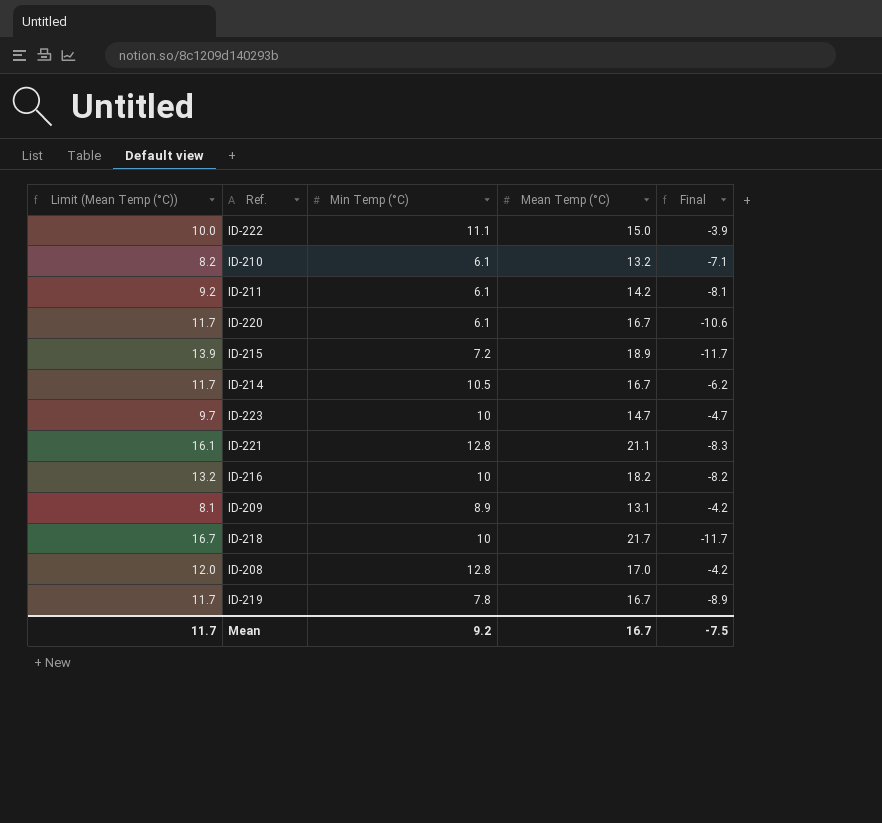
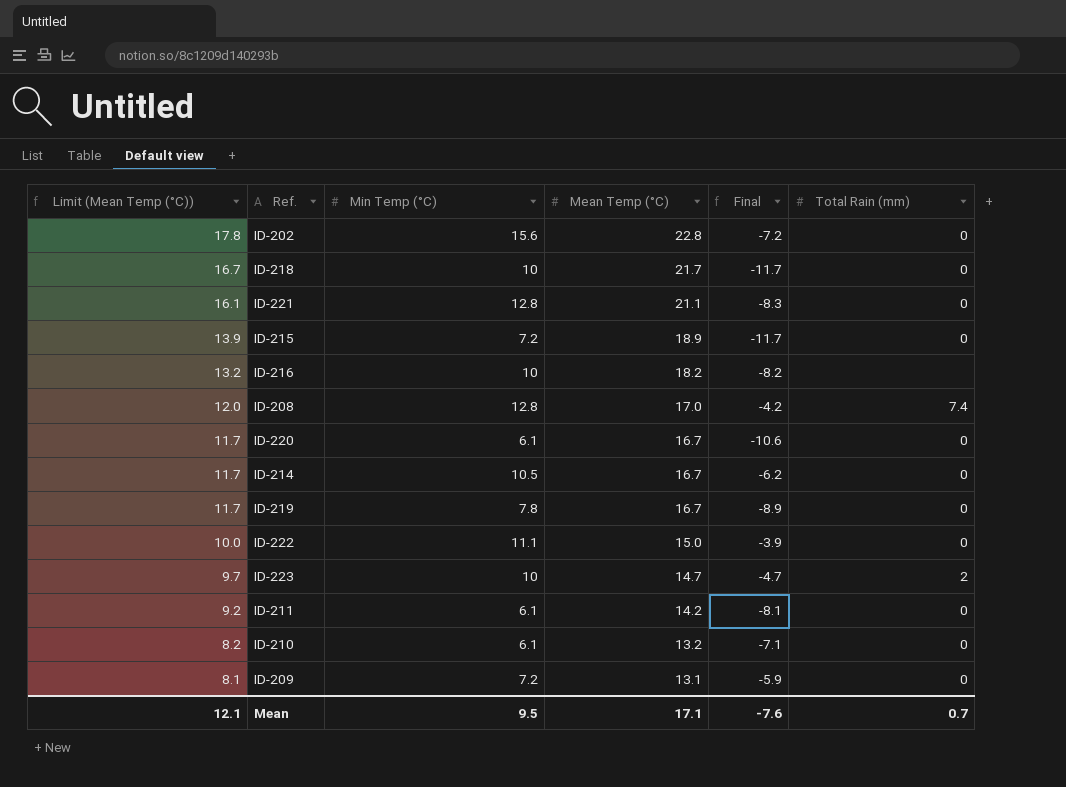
row order: none -> Limit (Mean Temp (°C)) descending
column Total Rain (mm) | position: none -> 6
row ID-202: none -> 17.8 | 15.6 | 22.8 | -7.2 | 0
ID-209 | Min Temp (°C): 8.9 -> 7.2
ID-209 | Final: -4.2 -> -5.9
Mean | Limit (Mean Temp (°C)): 11.7 -> 12.1
Mean | Min Temp (°C): 9.2 -> 9.5
Mean | Mean Temp (°C): 16.7 -> 17.1
Mean | Final: -7.5 -> -7.6

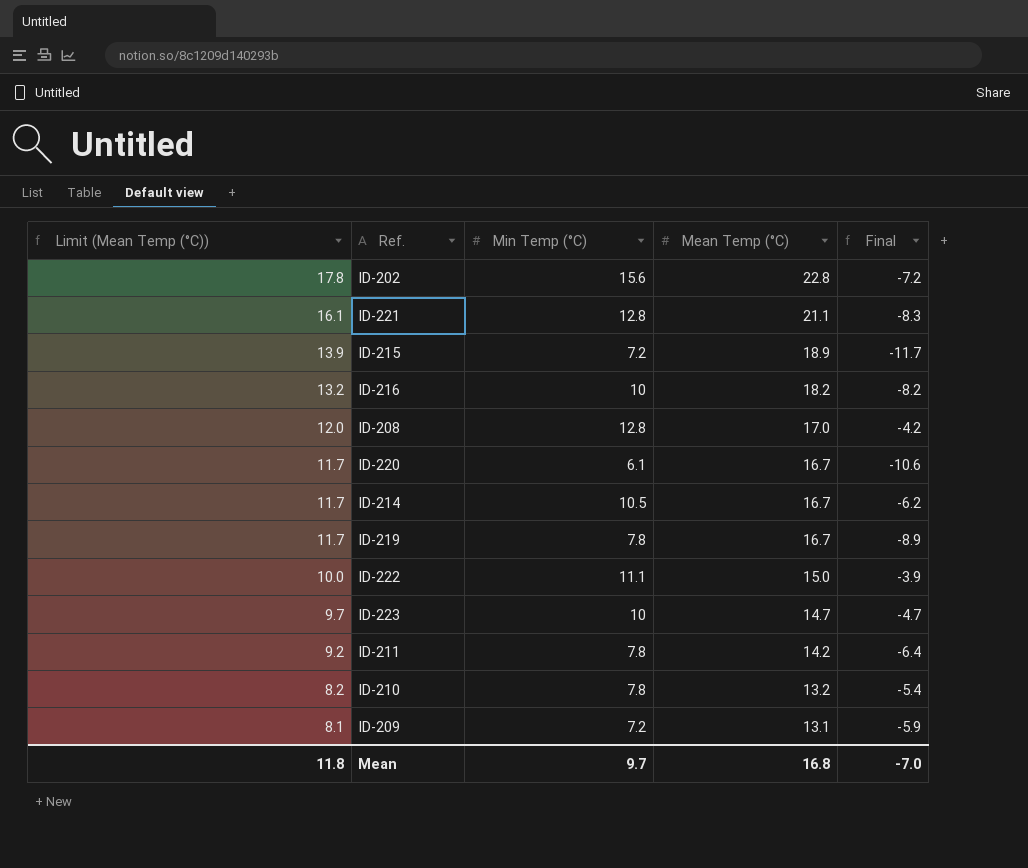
column Total Rain (mm) | position: 6 -> none
row ID-218: 16.7 | 10 | 21.7 | -11.7 | 0 -> none
ID-211 | Min Temp (°C): 6.1 -> 7.8
ID-211 | Final: -8.1 -> -6.4
ID-210 | Min Temp (°C): 6.1 -> 7.8
ID-210 | Final: -7.1 -> -5.4
Mean | Limit (Mean Temp (°C)): 12.1 -> 11.8
Mean | Min Temp (°C): 9.5 -> 9.7
Mean | Mean Temp (°C): 17.1 -> 16.8
Mean | Final: -7.6 -> -7.0

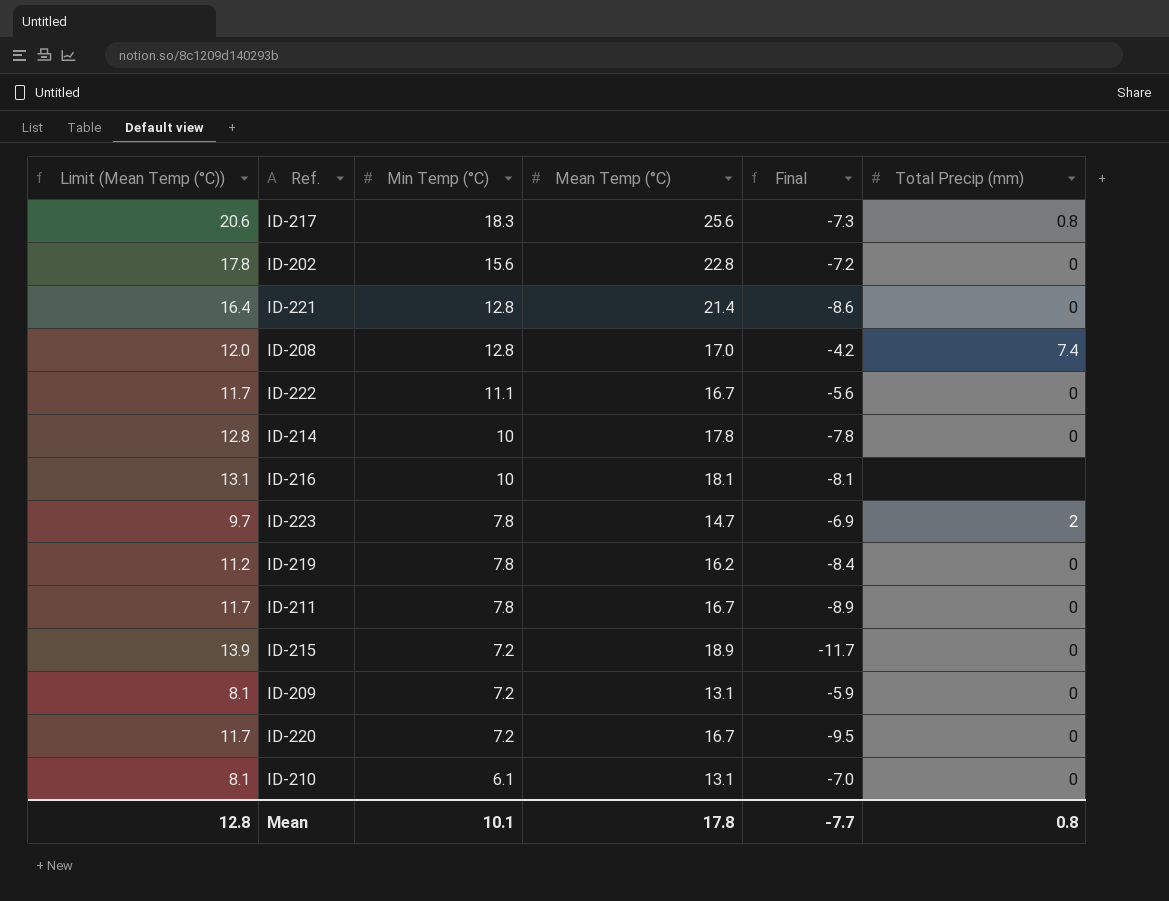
row order: Limit (Mean Temp (°C)) descending -> Min Temp (°C) descending
column Total Precip (mm) | position: none -> 6
row ID-217: none -> 20.6 | 18.3 | 25.6 | -7.3 | 0.8
ID-221 | Limit (Mean Temp (°C)): 16.1 -> 16.4
ID-221 | Mean Temp (°C): 21.1 -> 21.4
ID-221 | Final: -8.3 -> -8.6
ID-222 | Limit (Mean Temp (°C)): 10.0 -> 11.7
ID-222 | Mean Temp (°C): 15.0 -> 16.7
ID-222 | Final: -3.9 -> -5.6
ID-214 | Limit (Mean Temp (°C)): 11.7 -> 12.8
ID-214 | Min Temp (°C): 10.5 -> 10
ID-214 | Mean Temp (°C): 16.7 -> 17.8
ID-214 | Final: -6.2 -> -7.8
ID-216 | Limit (Mean Temp (°C)): 13.2 -> 13.1
ID-216 | Mean Temp (°C): 18.2 -> 18.1
ID-216 | Final: -8.2 -> -8.1
ID-223 | Min Temp (°C): 10 -> 7.8
ID-223 | Final: -4.7 -> -6.9
ID-219 | Limit (Mean Temp (°C)): 11.7 -> 11.2
ID-219 | Mean Temp (°C): 16.7 -> 16.2
ID-219 | Final: -8.9 -> -8.4
ID-211 | Limit (Mean Temp (°C)): 9.2 -> 11.7
ID-211 | Mean Temp (°C): 14.2 -> 16.7
ID-211 | Final: -6.4 -> -8.9
ID-220 | Min Temp (°C): 6.1 -> 7.2
ID-220 | Final: -10.6 -> -9.5
ID-210 | Limit (Mean Temp (°C)): 8.2 -> 8.1
ID-210 | Min Temp (°C): 7.8 -> 6.1
ID-210 | Mean Temp (°C): 13.2 -> 13.1
ID-210 | Final: -5.4 -> -7.0
Mean | Limit (Mean Temp (°C)): 11.8 -> 12.8
Mean | Min Temp (°C): 9.7 -> 10.1
Mean | Mean Temp (°C): 16.8 -> 17.8
Mean | Final: -7.0 -> -7.7

